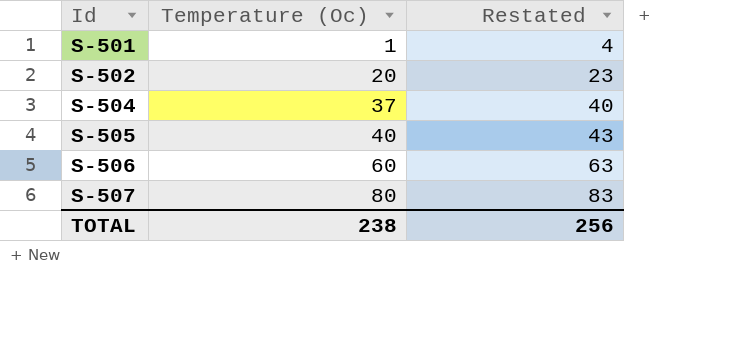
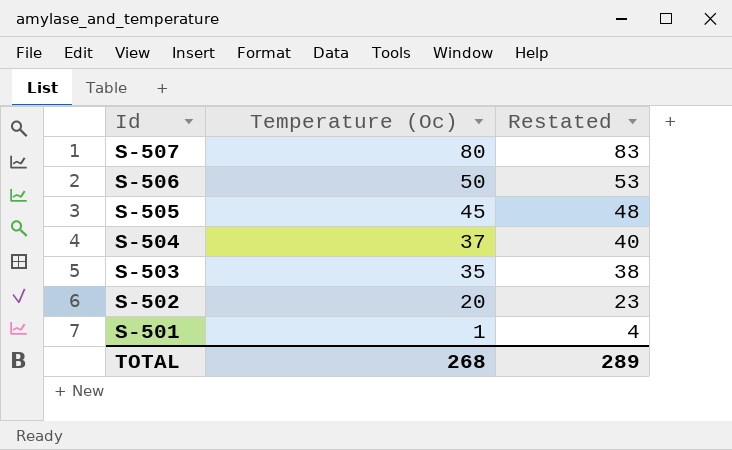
row order: Id ascending -> Id descending
S-506 | Temperature (Oc): 60 -> 50
S-506 | Restated: 63 -> 53
S-505 | Temperature (Oc): 40 -> 45
S-505 | Restated: 43 -> 48
row S-503: none -> 35 | 38
TOTAL | Temperature (Oc): 238 -> 268
TOTAL | Restated: 256 -> 289

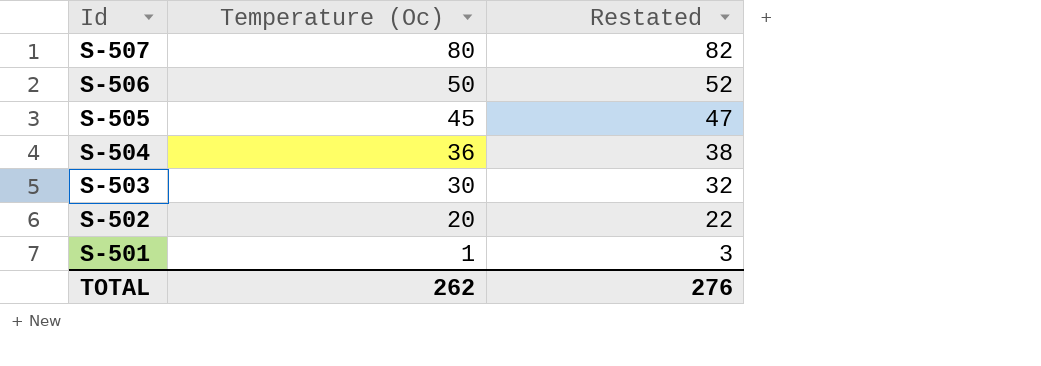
column Restated | formula: [Temperature (Oc)] + 3 -> [Temperature (Oc)] + 2
S-504 | Temperature (Oc): 37 -> 36
S-503 | Temperature (Oc): 35 -> 30
TOTAL | Temperature (Oc): 268 -> 262
TOTAL | Restated: 289 -> 276

